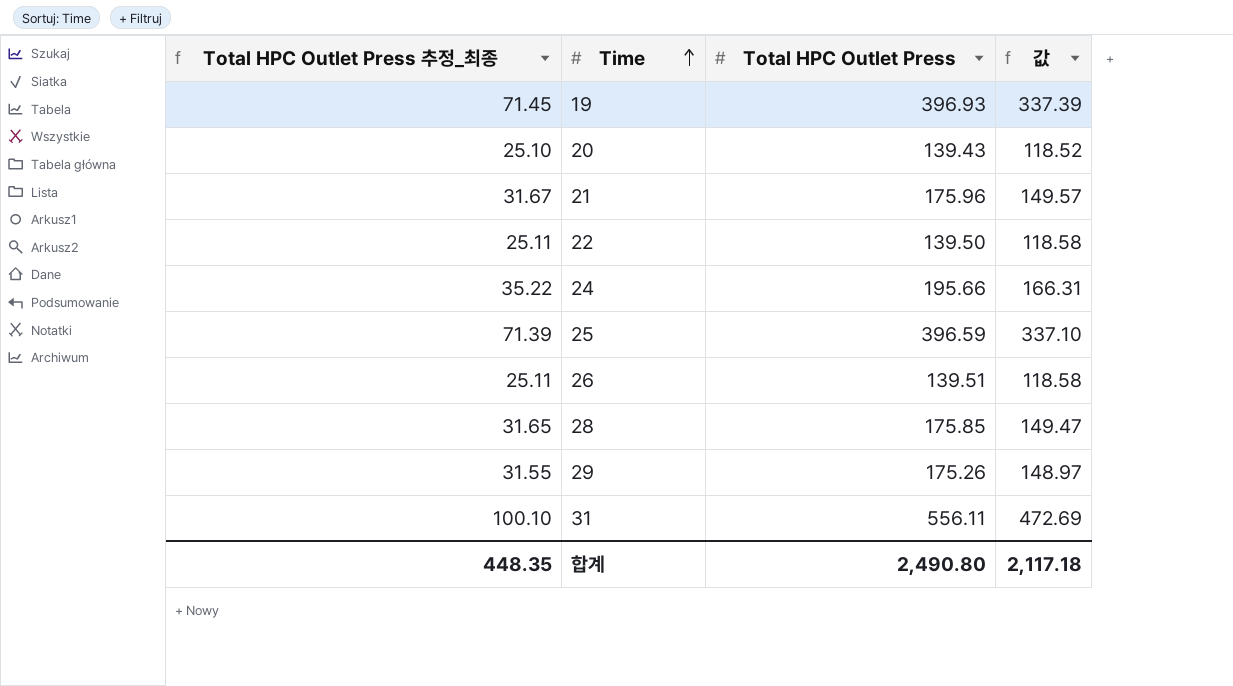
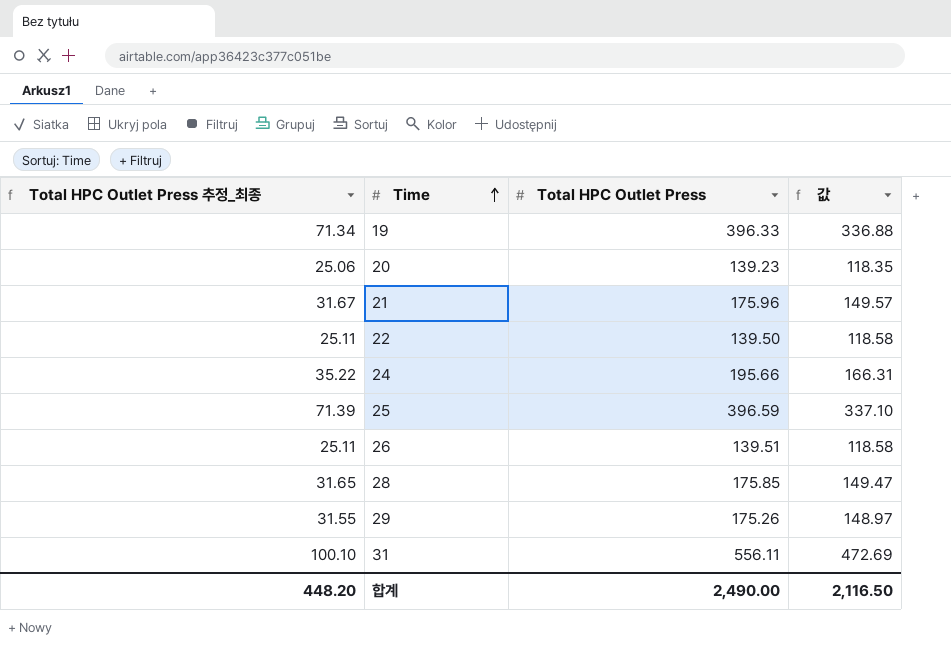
19 | Total HPC Outlet Press 추정_최종: 71.45 -> 71.34
19 | Total HPC Outlet Press: 396.93 -> 396.33
19 | 값: 337.39 -> 336.88
20 | Total HPC Outlet Press 추정_최종: 25.10 -> 25.06
20 | Total HPC Outlet Press: 139.43 -> 139.23
20 | 값: 118.52 -> 118.35
합계 | Total HPC Outlet Press 추정_최종: 448.35 -> 448.20
합계 | Total HPC Outlet Press: 2,490.80 -> 2,490.00
합계 | 값: 2,117.18 -> 2,116.50

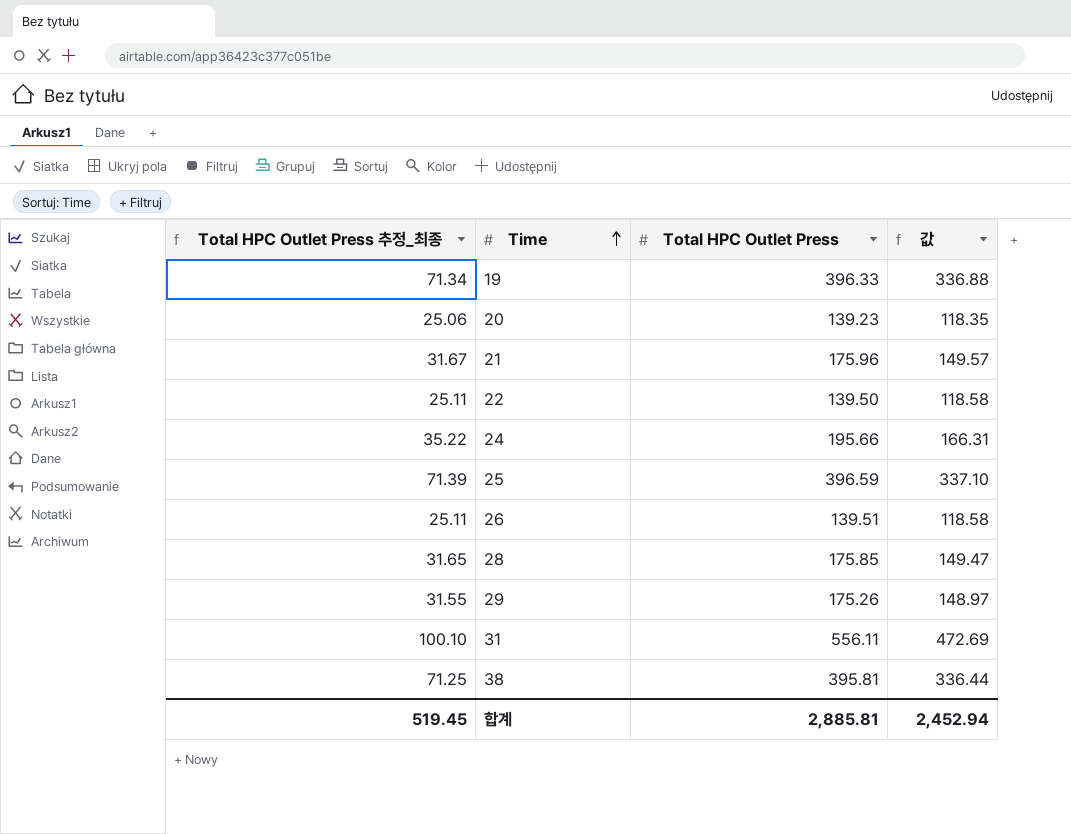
row 38: none -> 71.25 | 395.81 | 336.44
합계 | Total HPC Outlet Press 추정_최종: 448.20 -> 519.45
합계 | Total HPC Outlet Press: 2,490.00 -> 2,885.81
합계 | 값: 2,116.50 -> 2,452.94

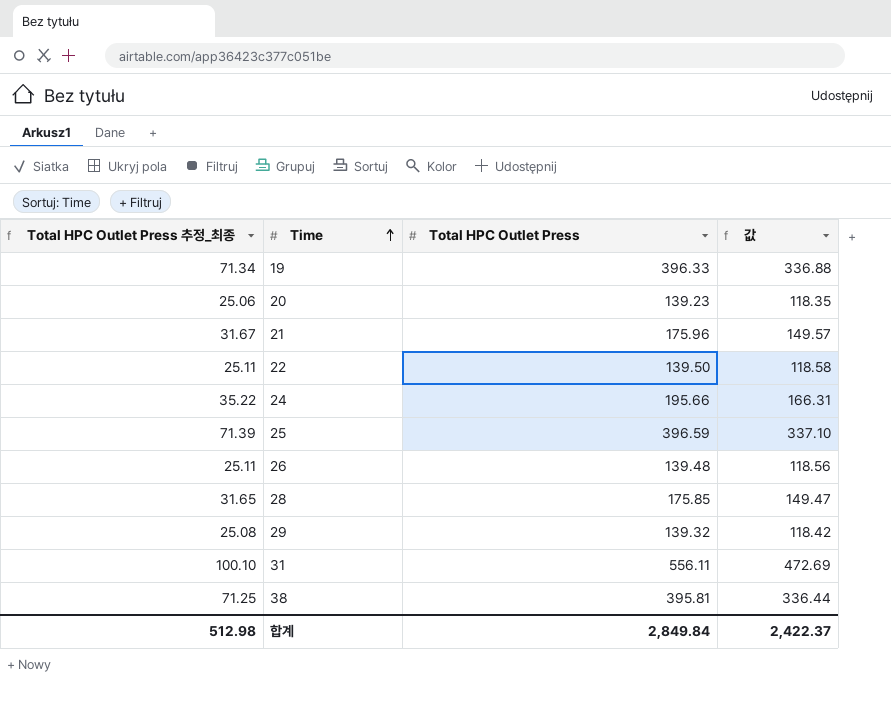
26 | Total HPC Outlet Press: 139.51 -> 139.48
26 | 값: 118.58 -> 118.56
29 | Total HPC Outlet Press 추정_최종: 31.55 -> 25.08
29 | Total HPC Outlet Press: 175.26 -> 139.32
29 | 값: 148.97 -> 118.42
합계 | Total HPC Outlet Press 추정_최종: 519.45 -> 512.98
합계 | Total HPC Outlet Press: 2,885.81 -> 2,849.84
합계 | 값: 2,452.94 -> 2,422.37

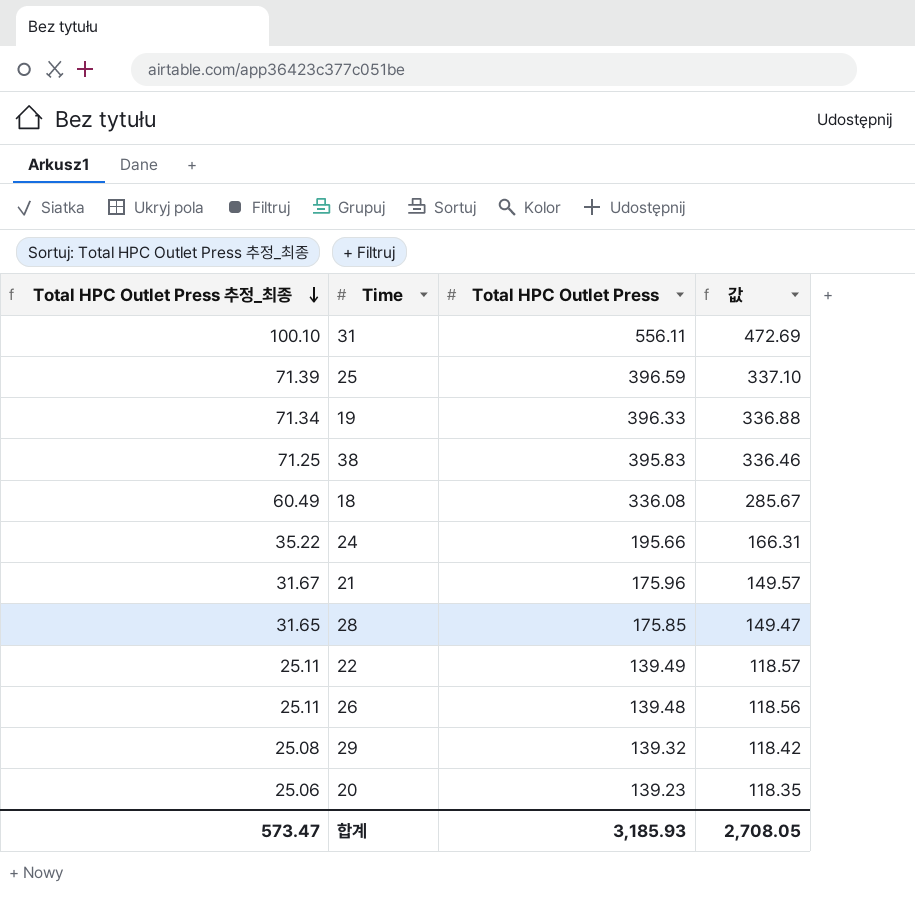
row order: Time ascending -> Total HPC Outlet Press 추정_최종 descending
38 | Total HPC Outlet Press: 395.81 -> 395.83
38 | 값: 336.44 -> 336.46
row 18: none -> 60.49 | 336.08 | 285.67
22 | Total HPC Outlet Press: 139.50 -> 139.49
22 | 값: 118.58 -> 118.57
합계 | Total HPC Outlet Press 추정_최종: 512.98 -> 573.47
합계 | Total HPC Outlet Press: 2,849.84 -> 3,185.93
합계 | 값: 2,422.37 -> 2,708.05

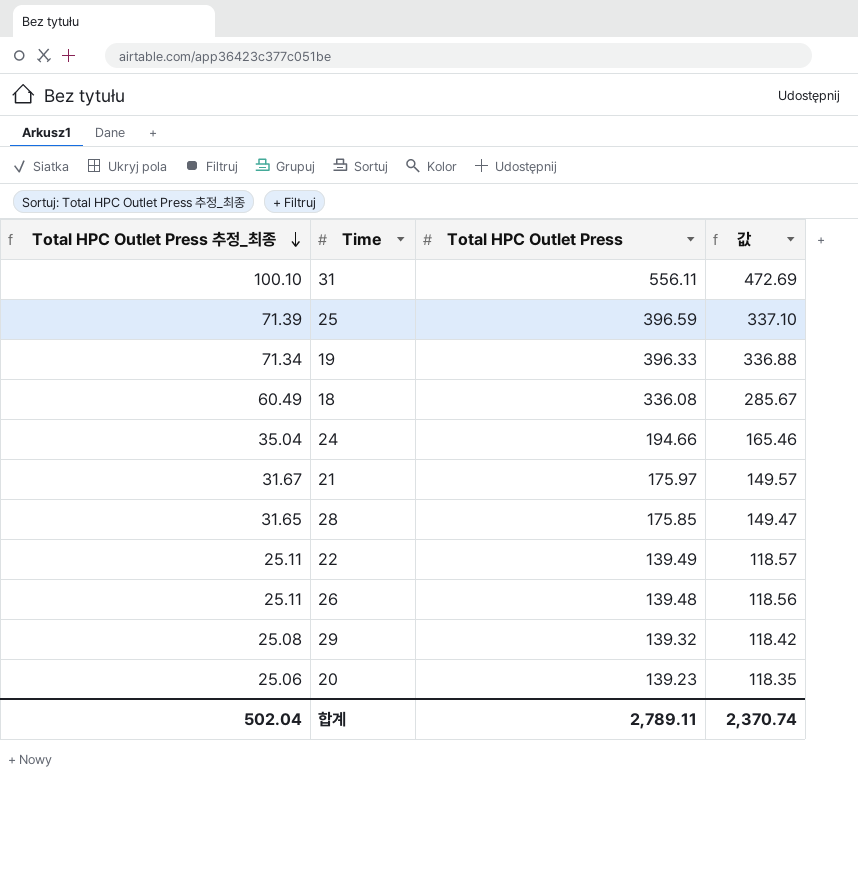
row 38: 71.25 | 395.83 | 336.46 -> none
24 | Total HPC Outlet Press 추정_최종: 35.22 -> 35.04
24 | Total HPC Outlet Press: 195.66 -> 194.66
24 | 값: 166.31 -> 165.46
21 | Total HPC Outlet Press: 175.96 -> 175.97
합계 | Total HPC Outlet Press 추정_최종: 573.47 -> 502.04
합계 | Total HPC Outlet Press: 3,185.93 -> 2,789.11
합계 | 값: 2,708.05 -> 2,370.74

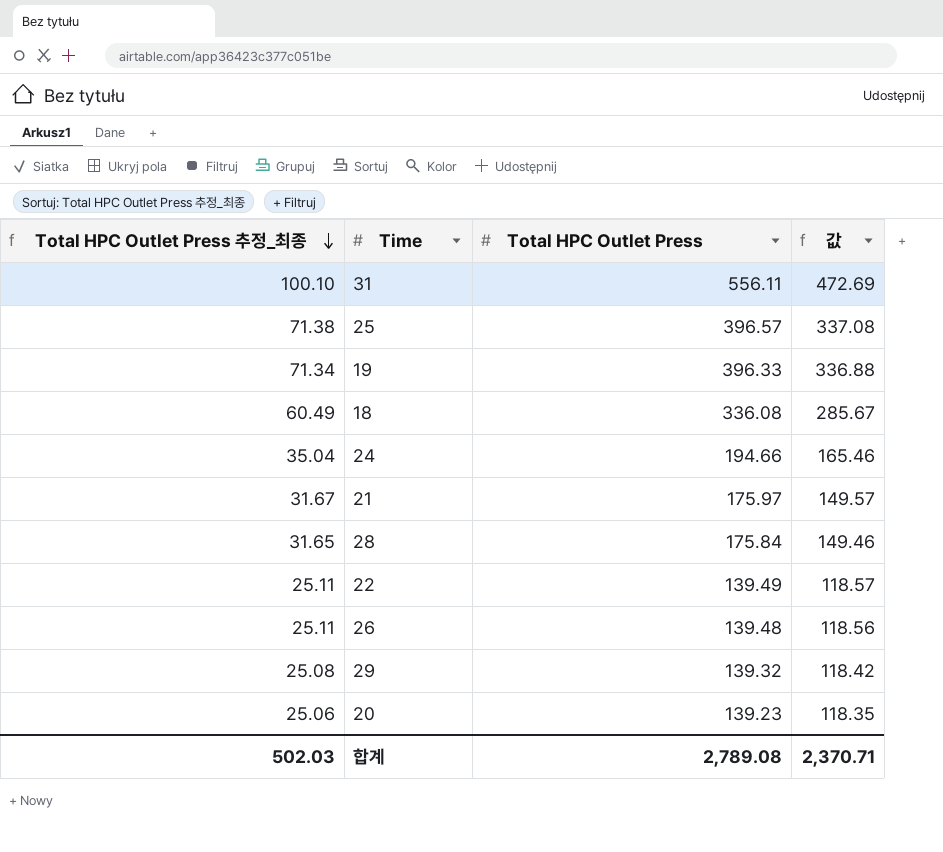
25 | Total HPC Outlet Press 추정_최종: 71.39 -> 71.38
25 | Total HPC Outlet Press: 396.59 -> 396.57
25 | 값: 337.10 -> 337.08
28 | Total HPC Outlet Press: 175.85 -> 175.84
28 | 값: 149.47 -> 149.46
합계 | Total HPC Outlet Press 추정_최종: 502.04 -> 502.03
합계 | Total HPC Outlet Press: 2,789.11 -> 2,789.08
합계 | 값: 2,370.74 -> 2,370.71

